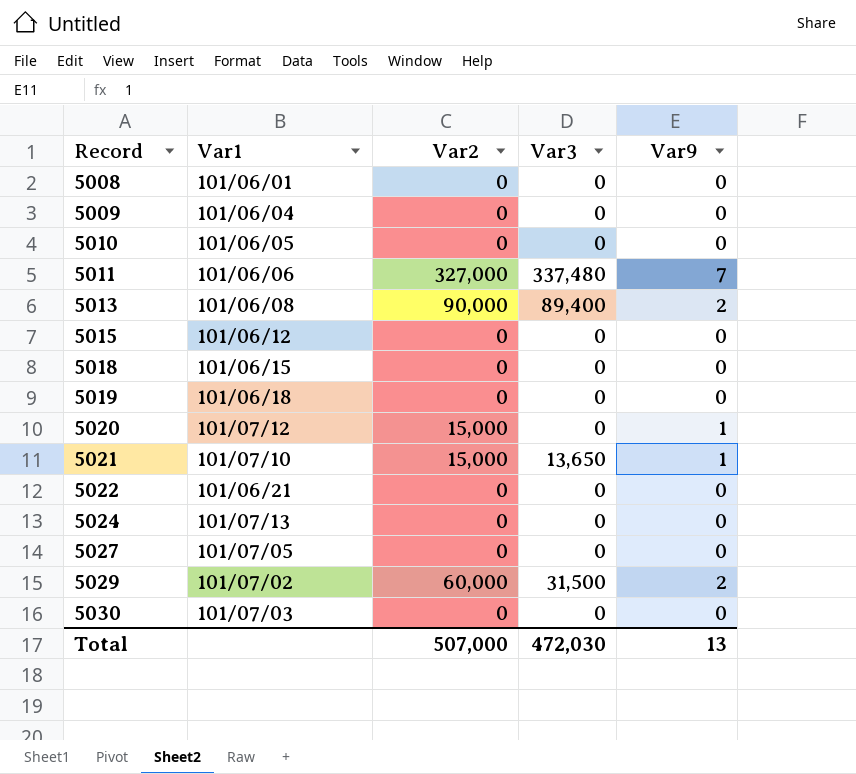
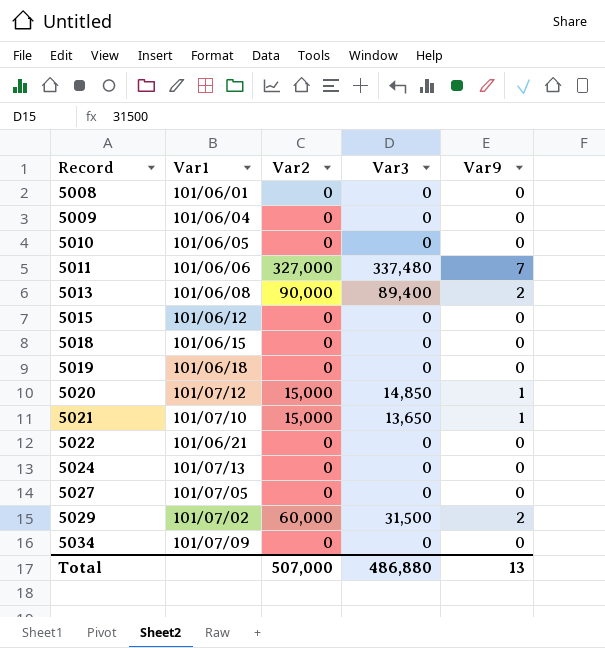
row 5030: 101/07/03 | 0 | 0 | 0 -> none
5020 | Var3: 0 -> 14,850
row 5034: none -> 101/07/09 | 0 | 0 | 0
Total | Var3: 472,030 -> 486,880

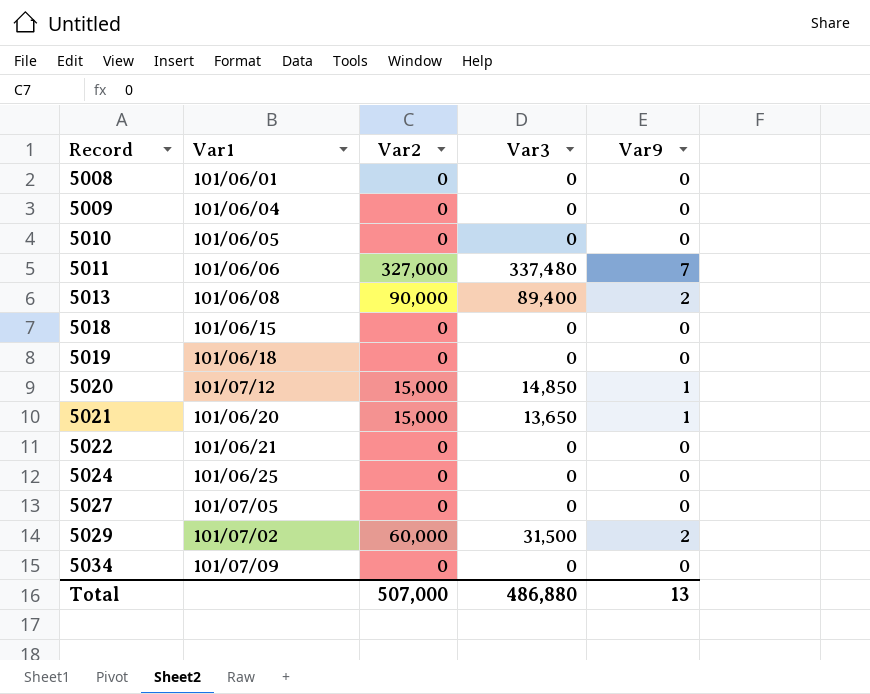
row 5015: 101/06/12 | 0 | 0 | 0 -> none
5021 | Var1: 101/07/10 -> 101/06/20
5024 | Var1: 101/07/13 -> 101/06/25

